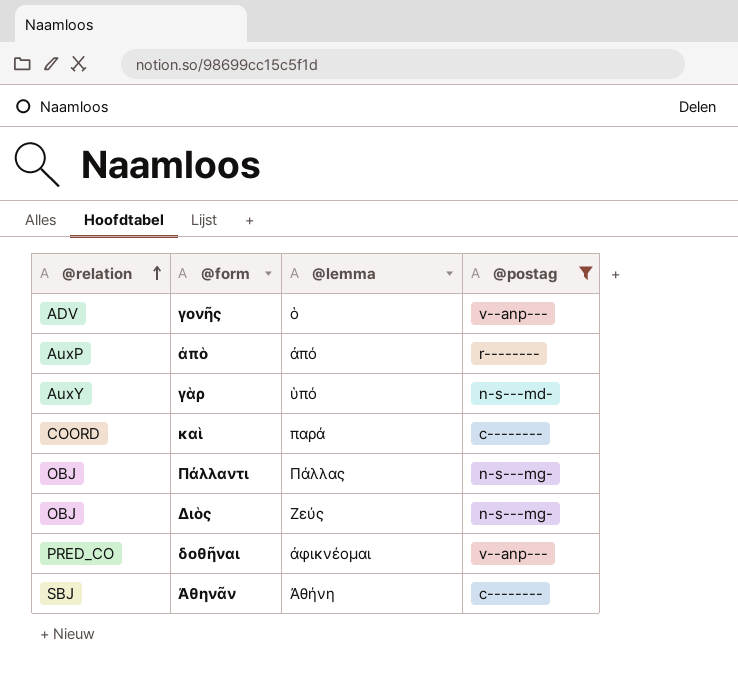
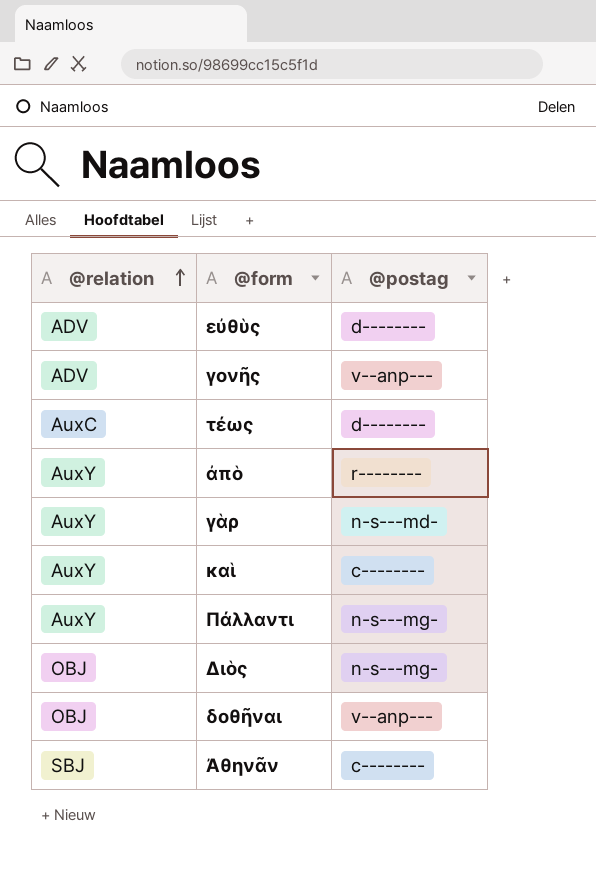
filter: @postag != d-------- -> none
column @lemma | position: 3 -> none
ἀπὸ | @relation: AuxP -> AuxY
καὶ | @relation: COORD -> AuxY
Πάλλαντι | @relation: OBJ -> AuxY
δοθῆναι | @relation: PRED_CO -> OBJ

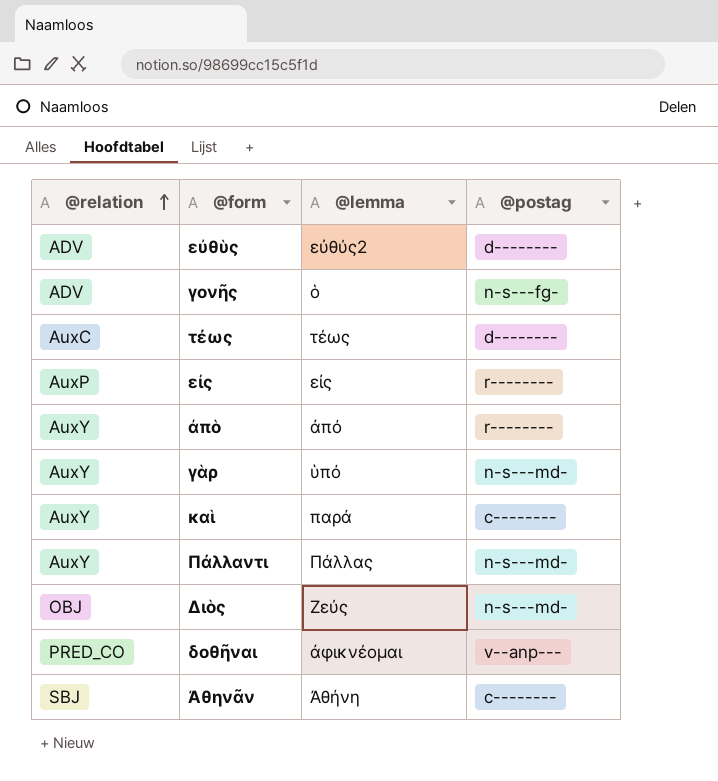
column @lemma | position: none -> 3
γονῆς | @postag: v--anp--- -> n-s---fg-
row εἰς: none -> AuxP | εἰς | r--------
Πάλλαντι | @postag: n-s---mg- -> n-s---md-
Διὸς | @postag: n-s---mg- -> n-s---md-
δοθῆναι | @relation: OBJ -> PRED_CO

